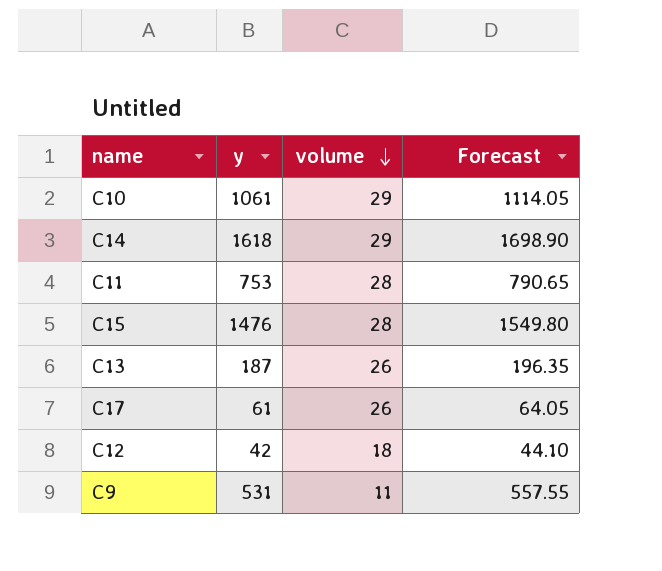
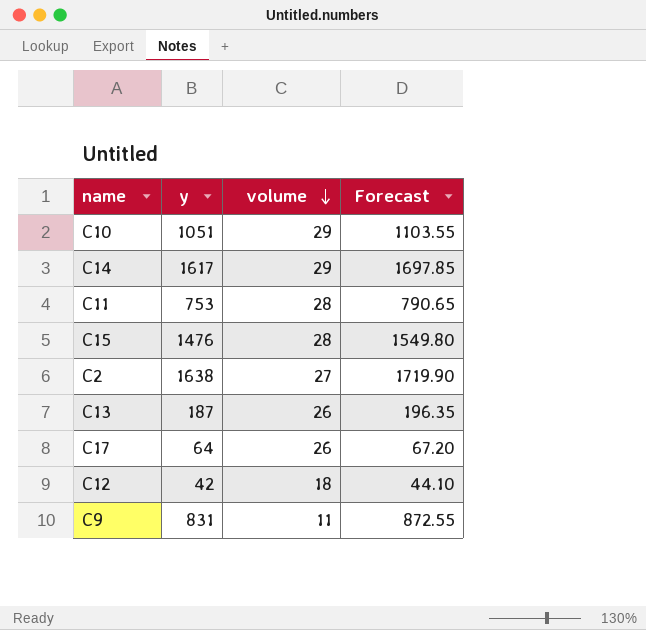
C10 | y: 1061 -> 1051
C10 | Forecast: 1114.05 -> 1103.55
C14 | y: 1618 -> 1617
C14 | Forecast: 1698.90 -> 1697.85
row C2: none -> 1638 | 27 | 1719.90
C17 | y: 61 -> 64
C17 | Forecast: 64.05 -> 67.20
C9 | y: 531 -> 831
C9 | Forecast: 557.55 -> 872.55

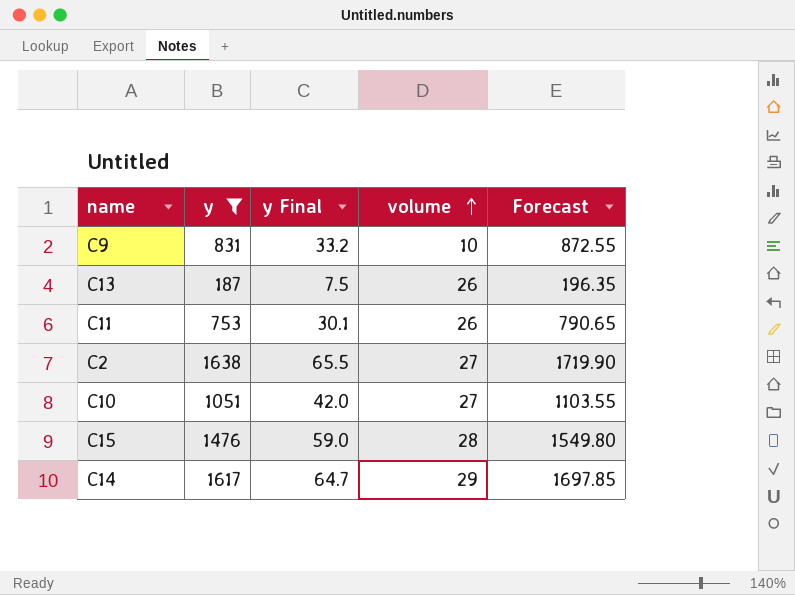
filter: none -> y >= 187
row order: volume descending -> volume ascending
column y Final | formula: none -> [y] * 0.04
C9 | volume: 11 -> 10
C11 | volume: 28 -> 26
C10 | volume: 29 -> 27

